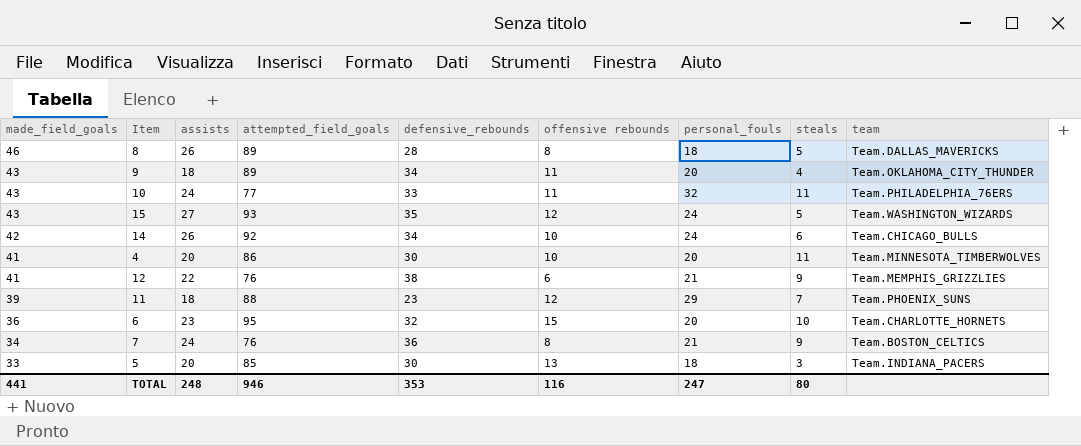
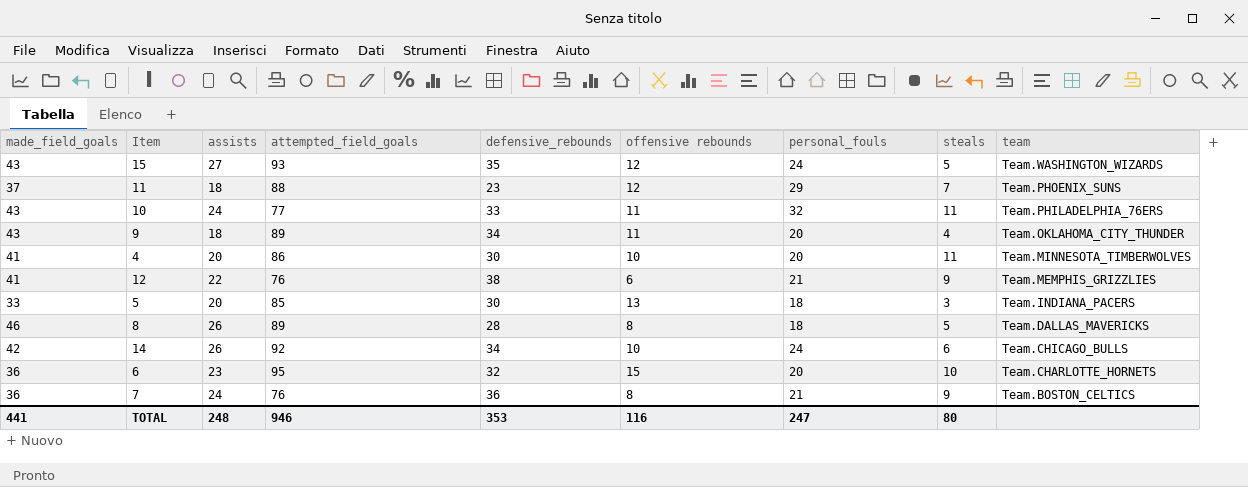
row order: made_field_goals descending -> team descending
11 | made_field_goals: 39 -> 37
7 | made_field_goals: 34 -> 36

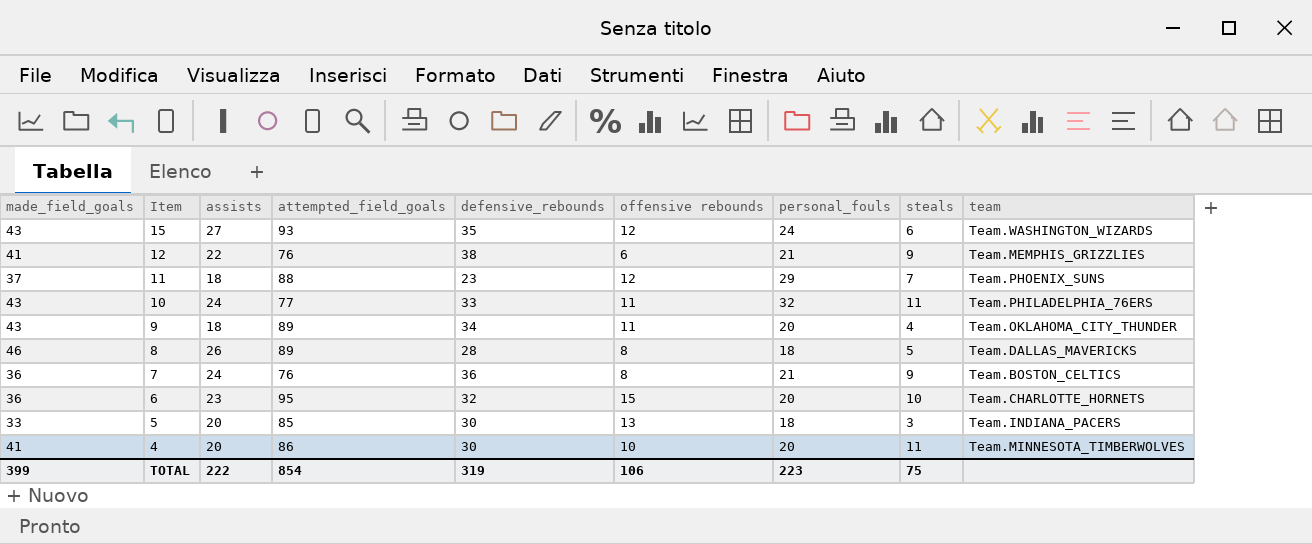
row order: team descending -> Item descending
row 14: 42 | 26 | 92 | 34 | 10 | 24 | 6 | Team.CHICAGO_BULLS -> none
15 | steals: 5 -> 6
TOTAL | made_field_goals: 441 -> 399
TOTAL | assists: 248 -> 222
TOTAL | attempted_field_goals: 946 -> 854
TOTAL | defensive_rebounds: 353 -> 319
TOTAL | offensive rebounds: 116 -> 106
TOTAL | personal_fouls: 247 -> 223
TOTAL | steals: 80 -> 75

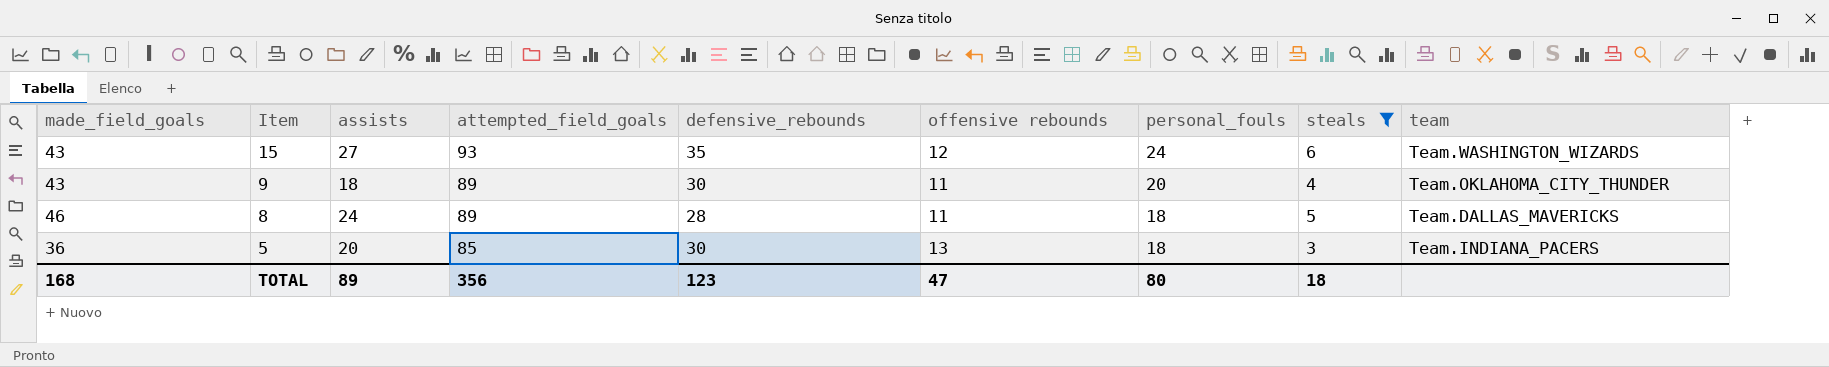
filter: none -> steals <= 6
9 | defensive_rebounds: 34 -> 30
8 | assists: 26 -> 24
8 | offensive rebounds: 8 -> 11
5 | made_field_goals: 33 -> 36
TOTAL | made_field_goals: 399 -> 168
TOTAL | assists: 222 -> 89
TOTAL | attempted_field_goals: 854 -> 356
TOTAL | defensive_rebounds: 319 -> 123
TOTAL | offensive rebounds: 106 -> 47
TOTAL | personal_fouls: 223 -> 80
TOTAL | steals: 75 -> 18

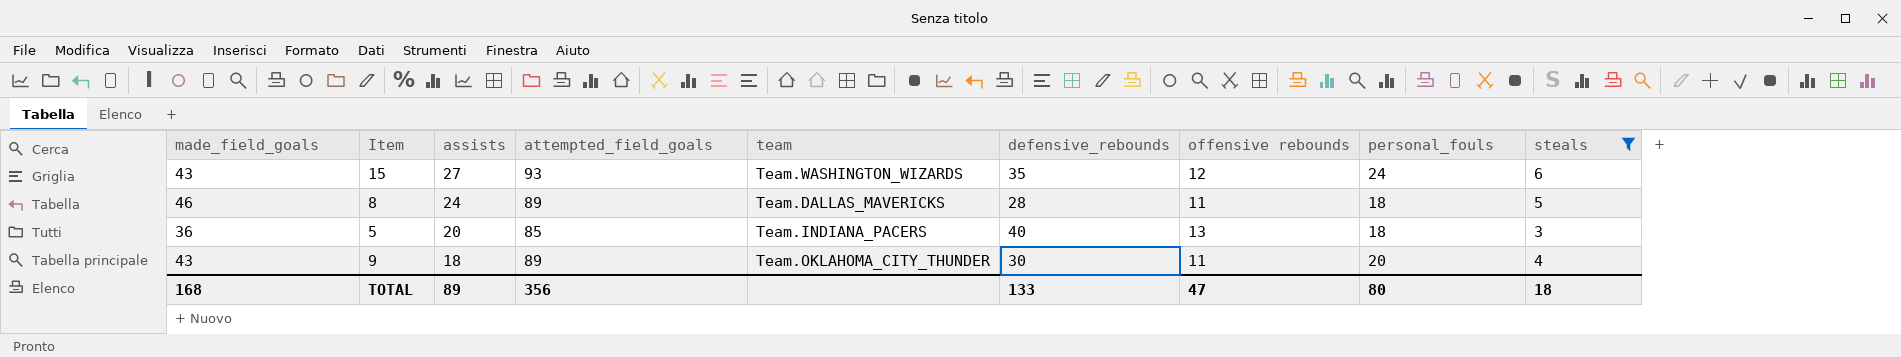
row order: Item descending -> assists descending
column team | position: 9 -> 5
5 | defensive_rebounds: 30 -> 40
TOTAL | defensive_rebounds: 123 -> 133

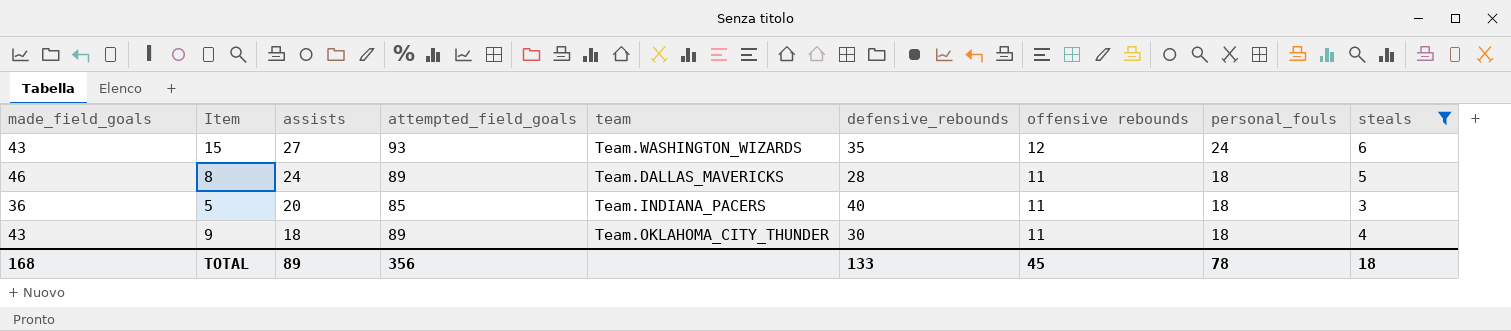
5 | offensive rebounds: 13 -> 11
9 | personal_fouls: 20 -> 18
TOTAL | offensive rebounds: 47 -> 45
TOTAL | personal_fouls: 80 -> 78

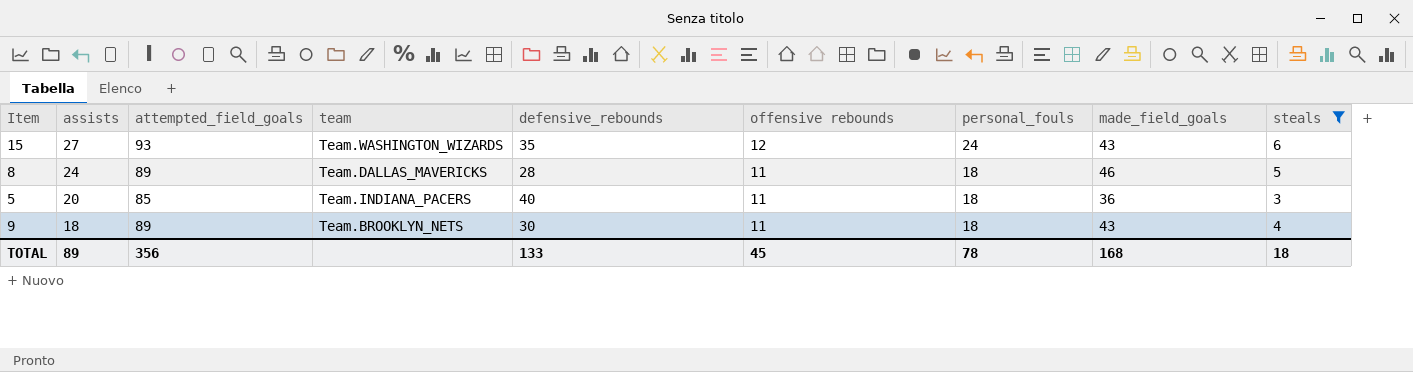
column made_field_goals | position: 1 -> 8
9 | team: Team.OKLAHOMA_CITY_THUNDER -> Team.BROOKLYN_NETS

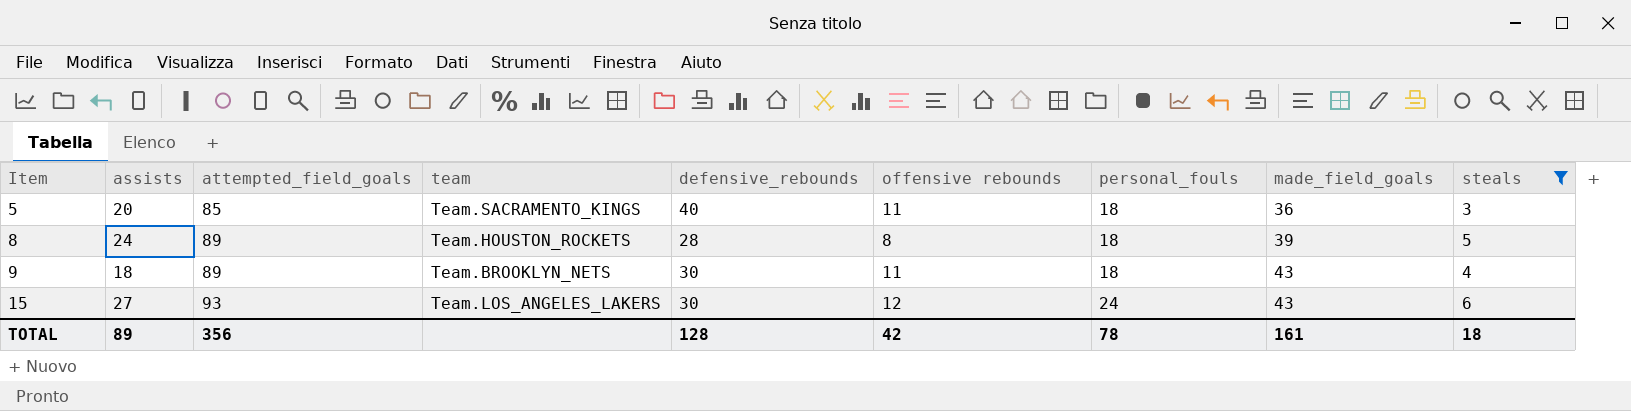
row order: assists descending -> Item ascending
5 | team: Team.INDIANA_PACERS -> Team.SACRAMENTO_KINGS
8 | team: Team.DALLAS_MAVERICKS -> Team.HOUSTON_ROCKETS
8 | offensive rebounds: 11 -> 8
8 | made_field_goals: 46 -> 39
15 | team: Team.WASHINGTON_WIZARDS -> Team.LOS_ANGELES_LAKERS
15 | defensive_rebounds: 35 -> 30
TOTAL | defensive_rebounds: 133 -> 128
TOTAL | offensive rebounds: 45 -> 42
TOTAL | made_field_goals: 168 -> 161

